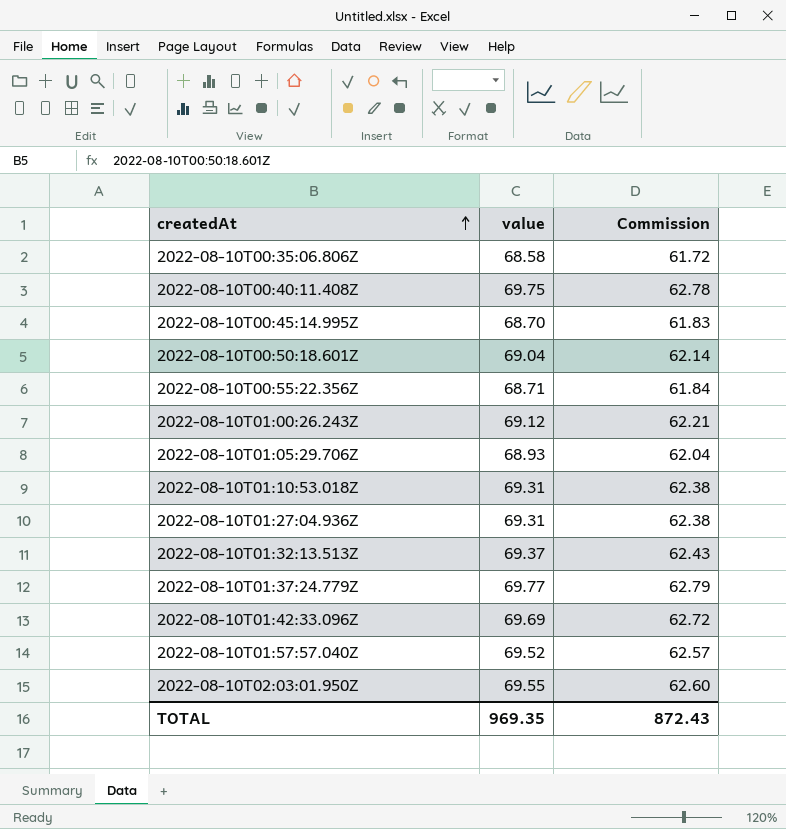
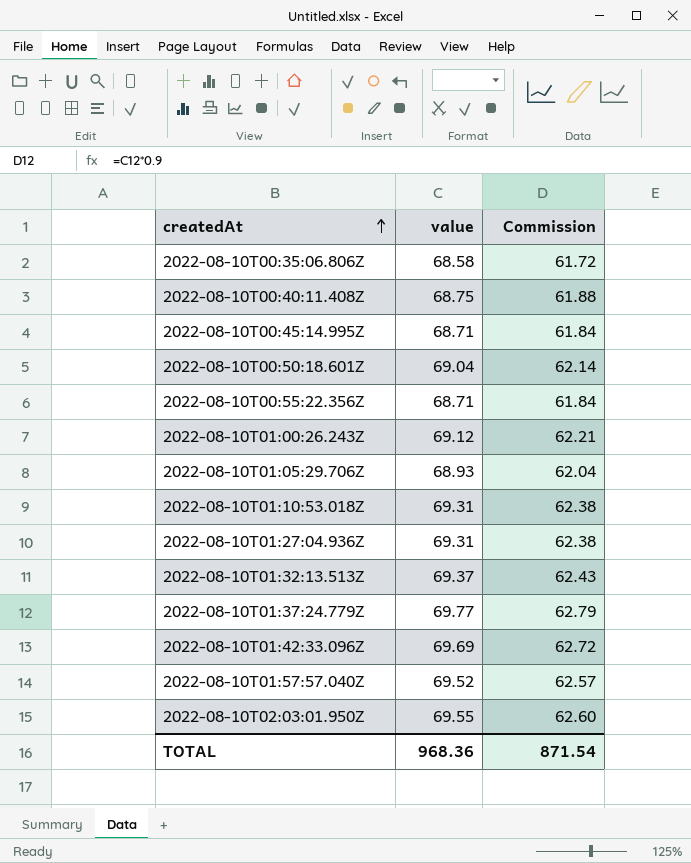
2022-08-10T00:40:11.408Z | value: 69.75 -> 68.75
2022-08-10T00:40:11.408Z | Commission: 62.78 -> 61.88
2022-08-10T00:45:14.995Z | value: 68.70 -> 68.71
2022-08-10T00:45:14.995Z | Commission: 61.83 -> 61.84
TOTAL | value: 969.35 -> 968.36
TOTAL | Commission: 872.43 -> 871.54

